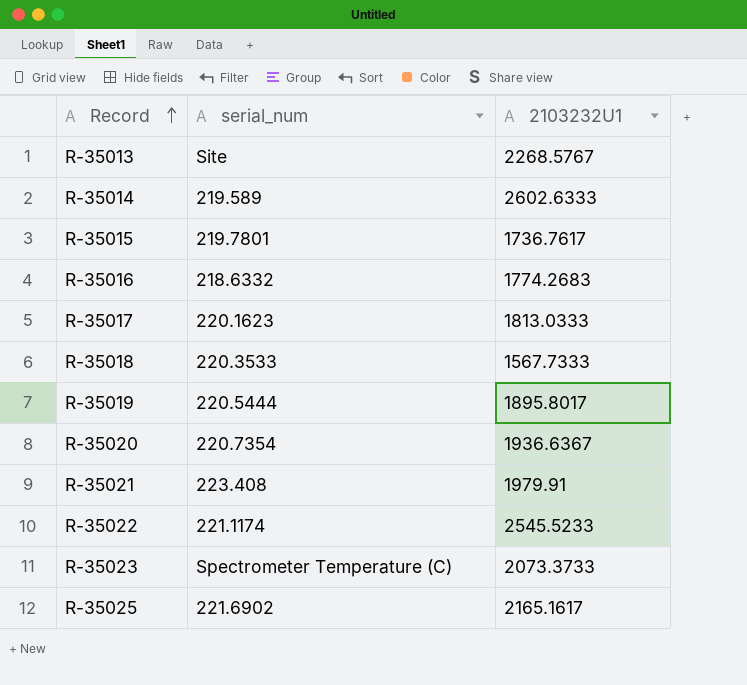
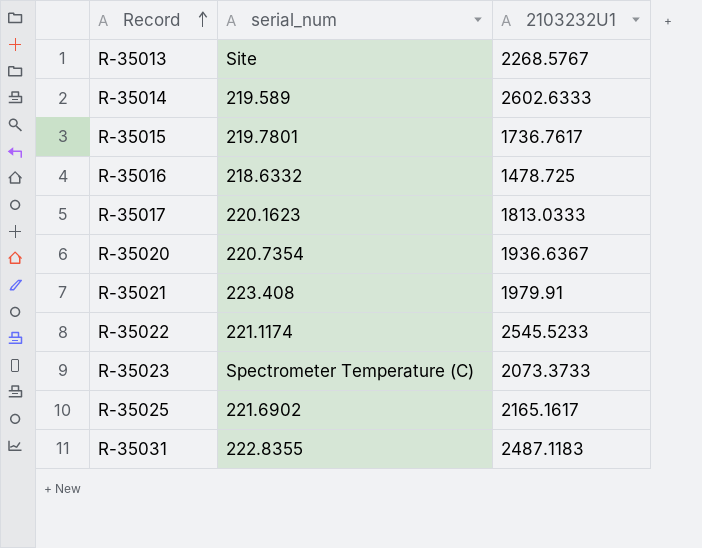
row R-35018: 220.3533 | 1567.7333 -> none
row R-35019: 220.5444 | 1895.8017 -> none
R-35016 | 2103232U1: 1774.2683 -> 1478.725
row R-35031: none -> 222.8355 | 2487.1183

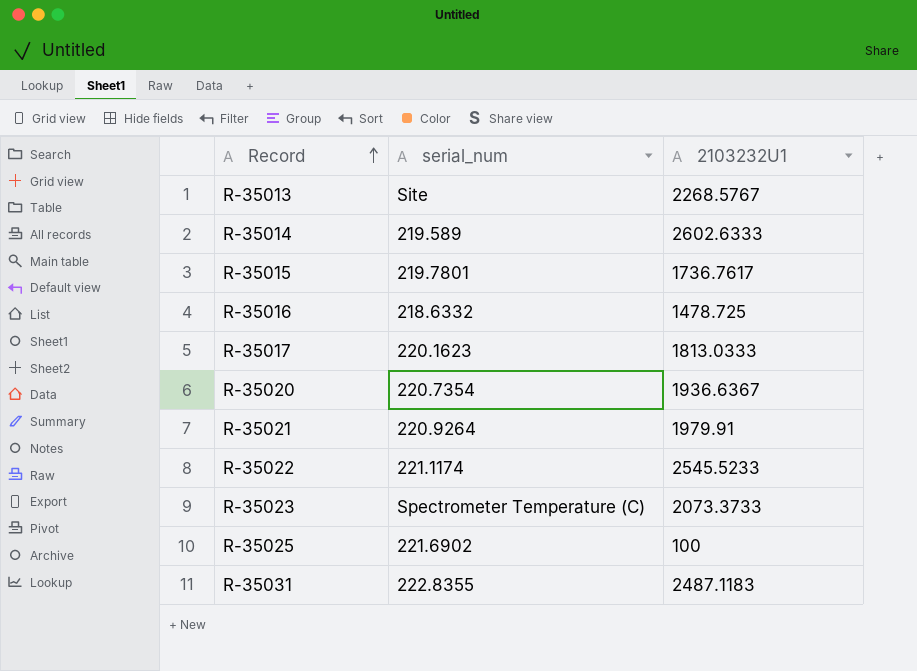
R-35021 | serial_num: 223.408 -> 220.9264
R-35025 | 2103232U1: 2165.1617 -> 100

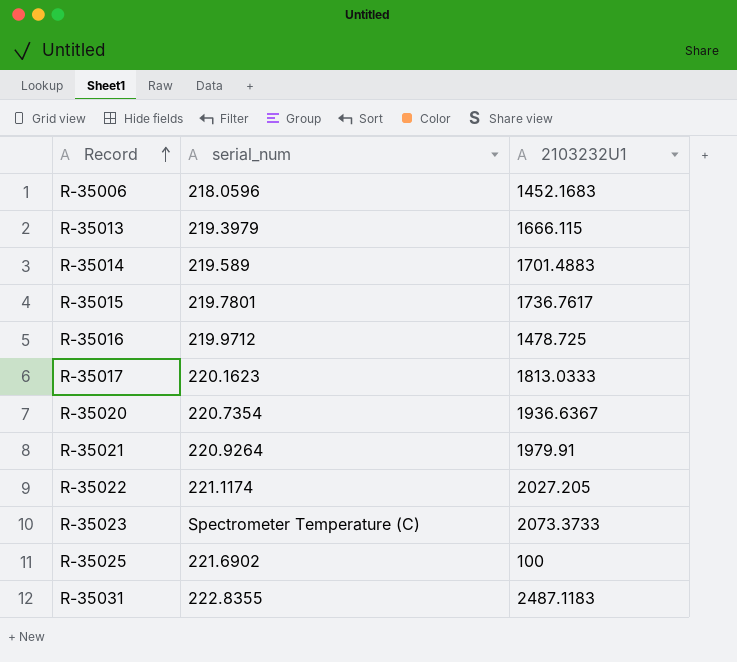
row R-35006: none -> 218.0596 | 1452.1683
R-35013 | serial_num: Site -> 219.3979
R-35013 | 2103232U1: 2268.5767 -> 1666.115
R-35014 | 2103232U1: 2602.6333 -> 1701.4883
R-35016 | serial_num: 218.6332 -> 219.9712
R-35022 | 2103232U1: 2545.5233 -> 2027.205

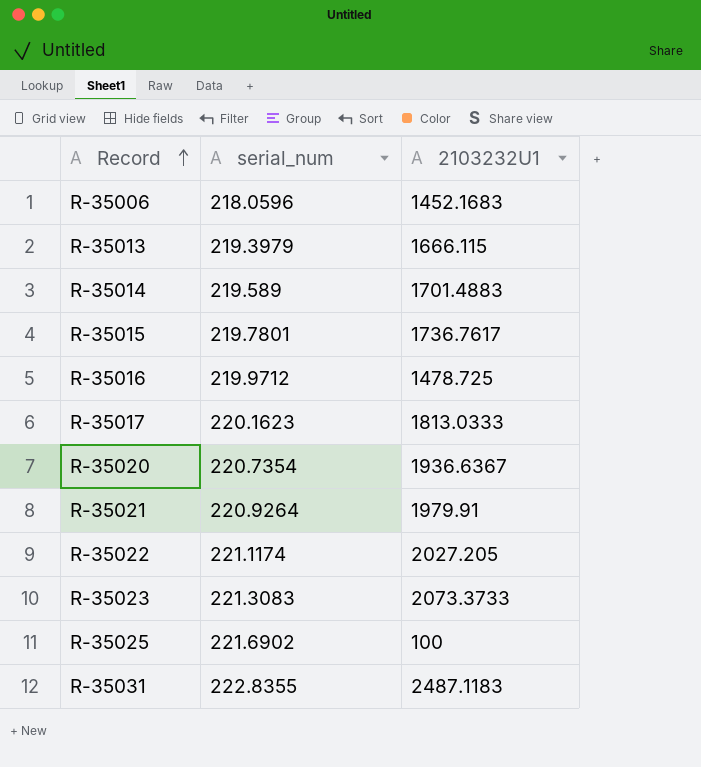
R-35023 | serial_num: Spectrometer Temperature (C) -> 221.3083

